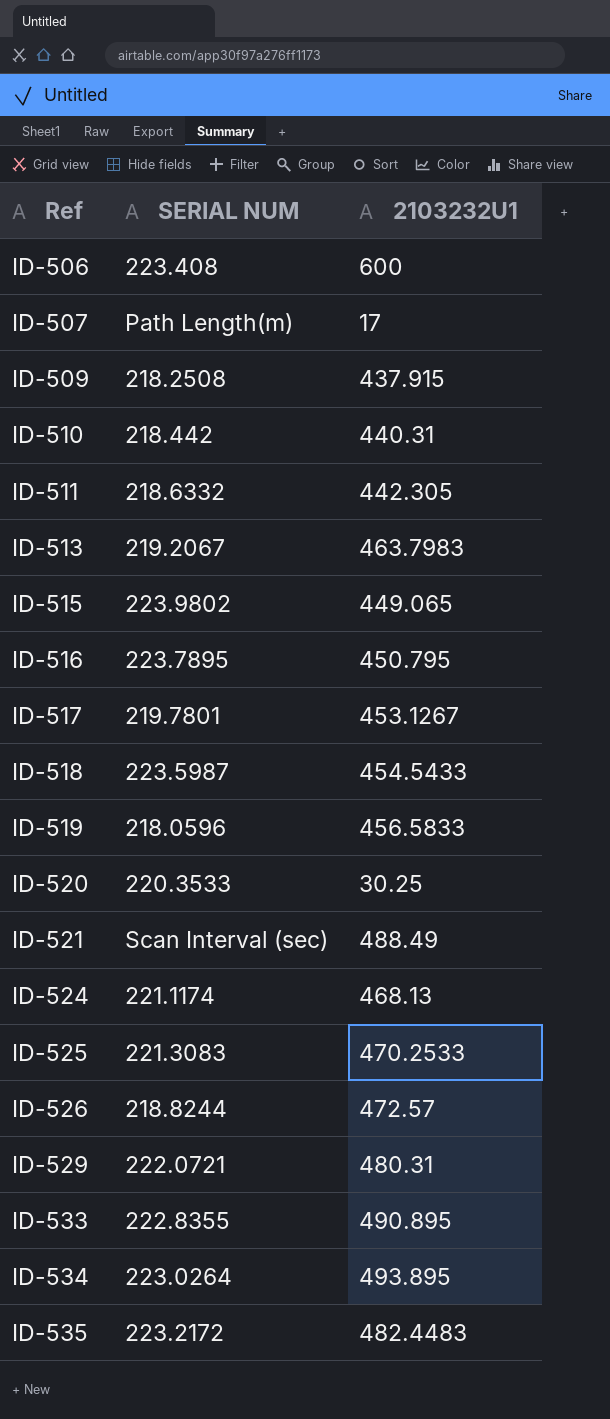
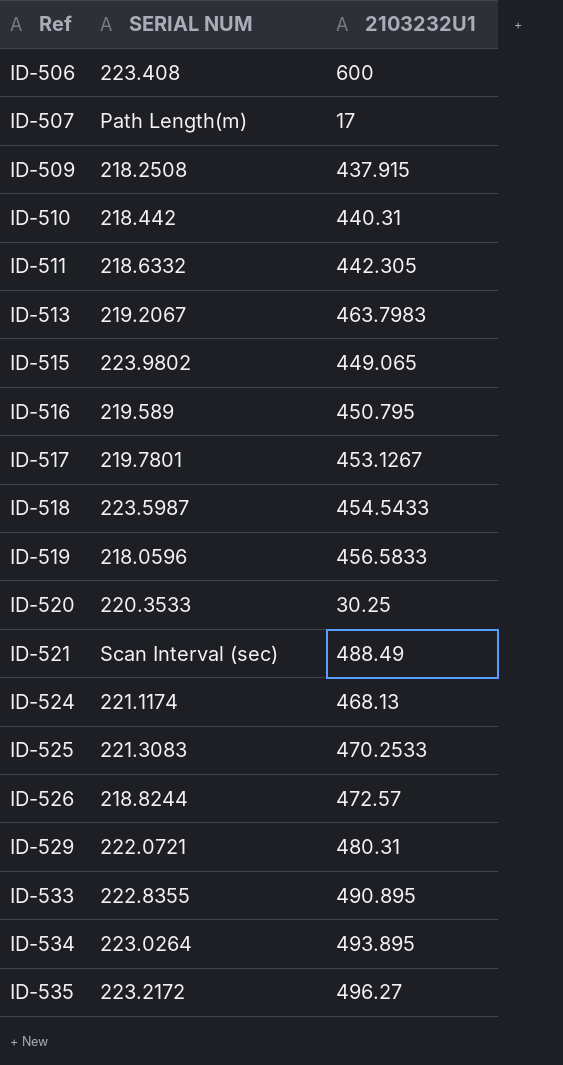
ID-516 | SERIAL NUM: 223.7895 -> 219.589
ID-535 | 2103232U1: 482.4483 -> 496.27

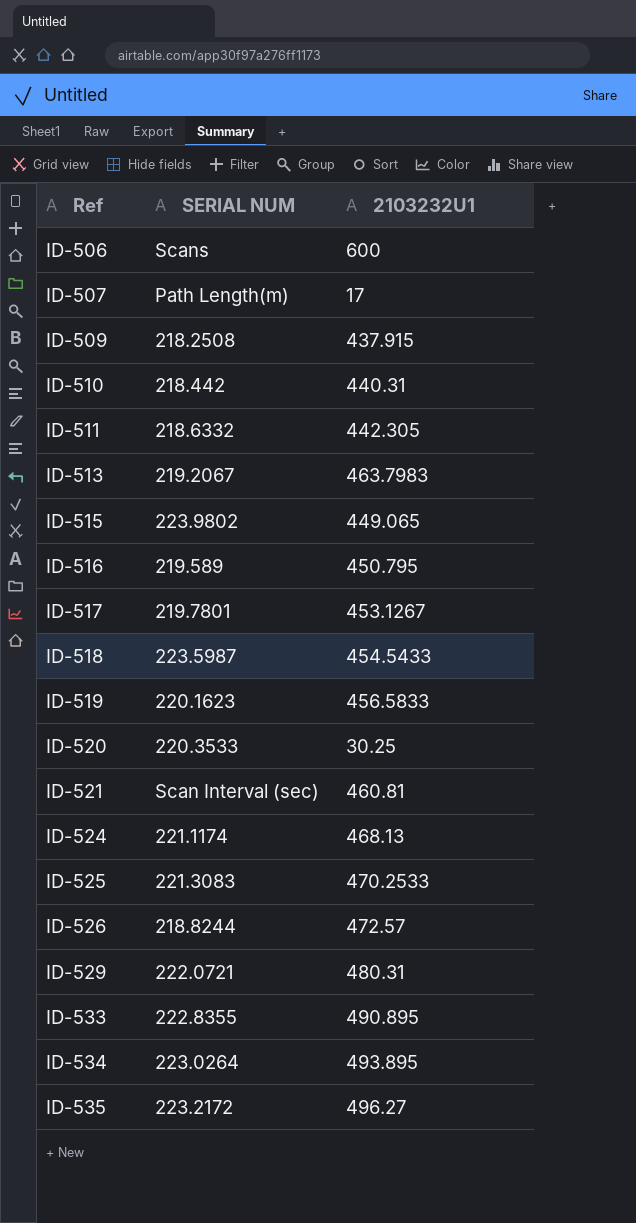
ID-506 | SERIAL NUM: 223.408 -> Scans
ID-519 | SERIAL NUM: 218.0596 -> 220.1623
ID-521 | 2103232U1: 488.49 -> 460.81

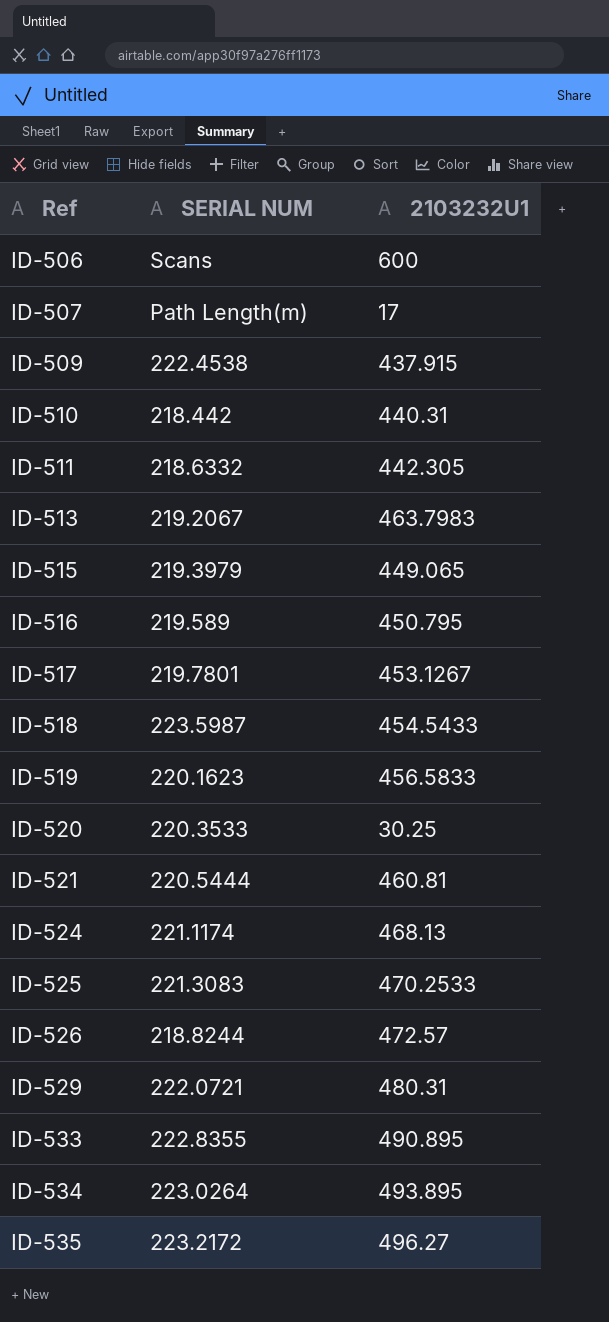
ID-509 | SERIAL NUM: 218.2508 -> 222.4538
ID-515 | SERIAL NUM: 223.9802 -> 219.3979
ID-521 | SERIAL NUM: Scan Interval (sec) -> 220.5444

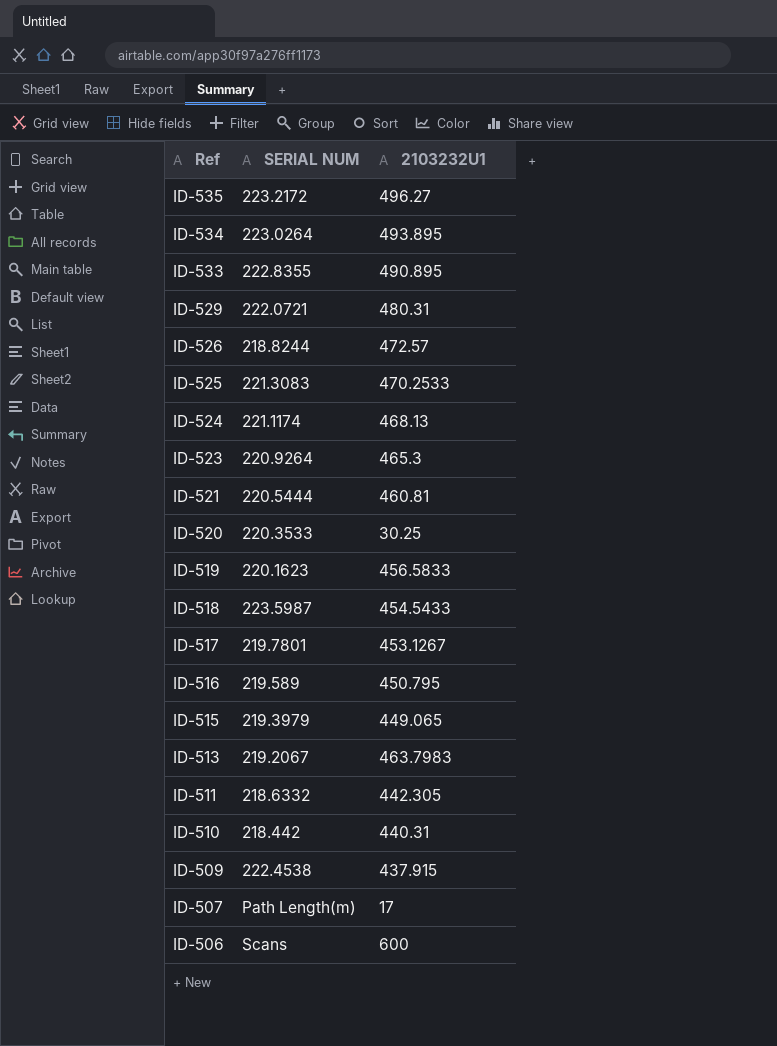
row order: Ref ascending -> Ref descending
row ID-523: none -> 220.9264 | 465.3

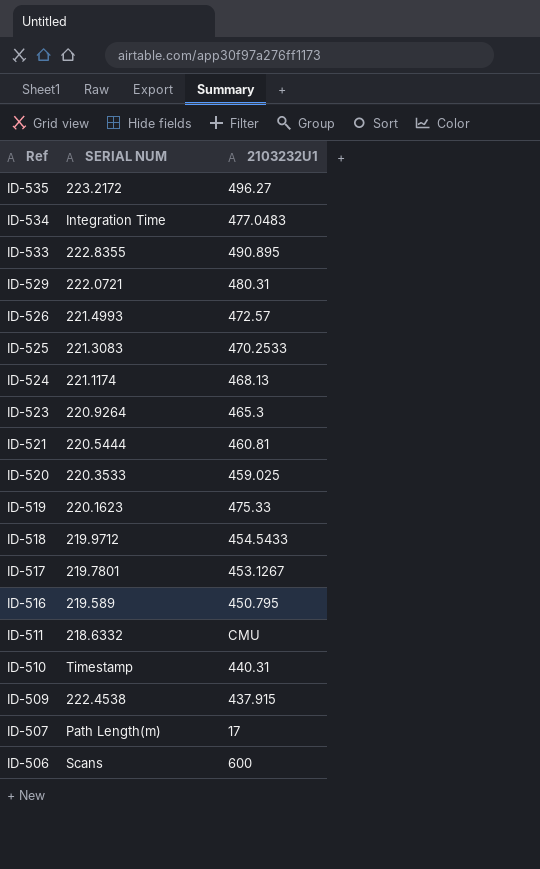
row ID-515: 219.3979 | 449.065 -> none
row ID-513: 219.2067 | 463.7983 -> none
ID-534 | SERIAL NUM: 223.0264 -> Integration Time
ID-534 | 2103232U1: 493.895 -> 477.0483
ID-526 | SERIAL NUM: 218.8244 -> 221.4993
ID-520 | 2103232U1: 30.25 -> 459.025
ID-519 | 2103232U1: 456.5833 -> 475.33
ID-518 | SERIAL NUM: 223.5987 -> 219.9712
ID-511 | 2103232U1: 442.305 -> CMU
ID-510 | SERIAL NUM: 218.442 -> Timestamp

